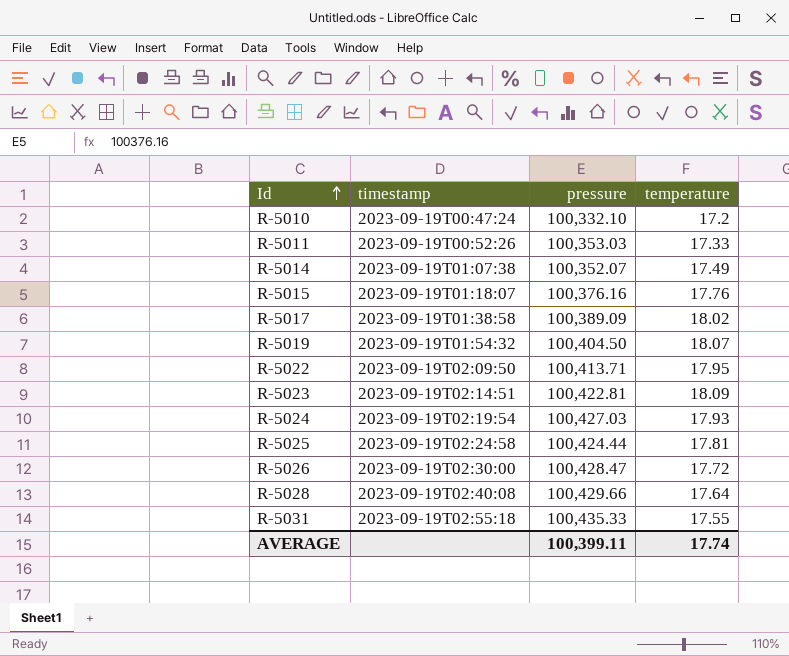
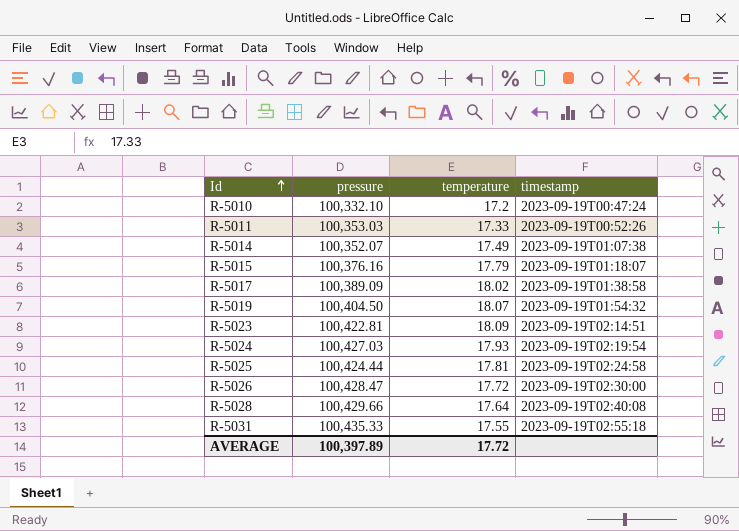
column timestamp | position: 2 -> 4
row R-5022: 2023-09-19T02:09:50 | 100,413.71 | 17.95 -> none
R-5015 | temperature: 17.76 -> 17.79
AVERAGE | pressure: 100,399.11 -> 100,397.89
AVERAGE | temperature: 17.74 -> 17.72

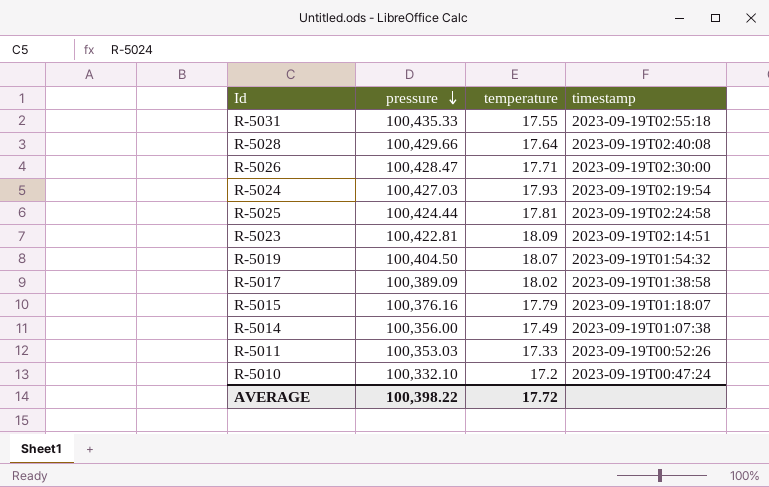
row order: Id ascending -> pressure descending
R-5026 | temperature: 17.72 -> 17.71
R-5014 | pressure: 100,352.07 -> 100,356.00
AVERAGE | pressure: 100,397.89 -> 100,398.22

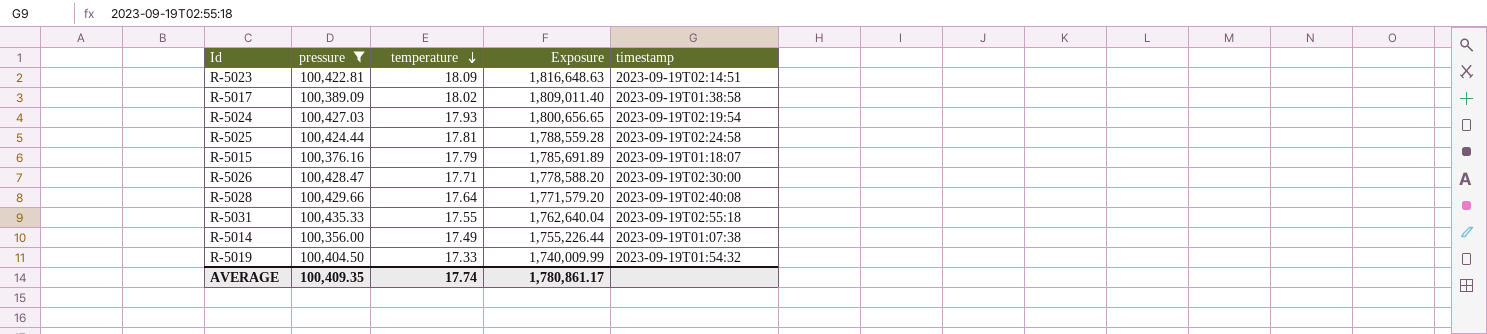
filter: none -> pressure >= 100,356.00
row order: pressure descending -> temperature descending
column Exposure | formula: none -> [pressure] * [temperature]
R-5019 | temperature: 18.07 -> 17.33
AVERAGE | pressure: 100,398.22 -> 100,409.35
AVERAGE | temperature: 17.72 -> 17.74

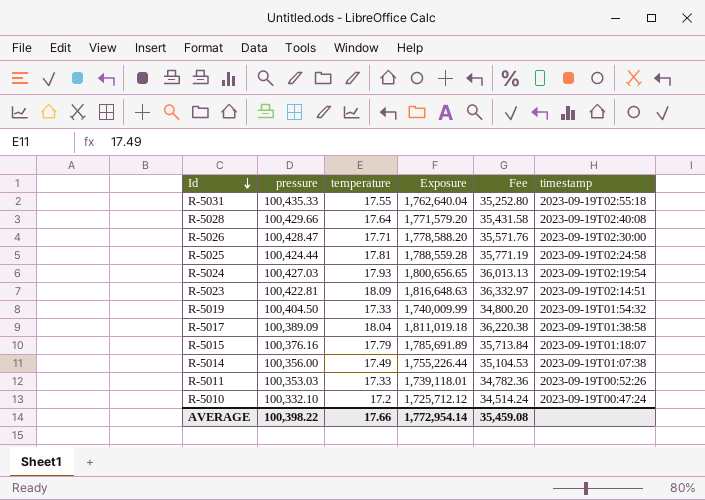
filter: pressure >= 100,356.00 -> none
row order: temperature descending -> Id descending
column Fee | formula: none -> [Exposure] * 0.02
R-5017 | temperature: 18.02 -> 18.04
R-5017 | Exposure: 1,809,011.40 -> 1,811,019.18
AVERAGE | pressure: 100,409.35 -> 100,398.22
AVERAGE | temperature: 17.74 -> 17.66
AVERAGE | Exposure: 1,780,861.17 -> 1,772,954.14

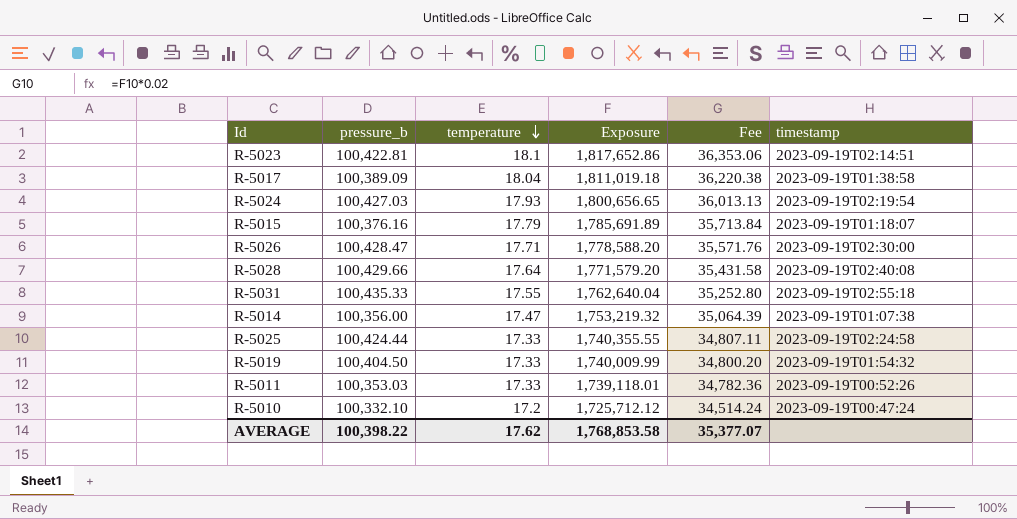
row order: Id descending -> temperature descending
column name: pressure -> pressure_b
R-5023 | temperature: 18.09 -> 18.1
R-5023 | Exposure: 1,816,648.63 -> 1,817,652.86
R-5023 | Fee: 36,332.97 -> 36,353.06
R-5014 | temperature: 17.49 -> 17.47
R-5014 | Exposure: 1,755,226.44 -> 1,753,219.32
R-5014 | Fee: 35,104.53 -> 35,064.39
R-5025 | temperature: 17.81 -> 17.33
R-5025 | Exposure: 1,788,559.28 -> 1,740,355.55
R-5025 | Fee: 35,771.19 -> 34,807.11
AVERAGE | temperature: 17.66 -> 17.62
AVERAGE | Exposure: 1,772,954.14 -> 1,768,853.58
AVERAGE | Fee: 35,459.08 -> 35,377.07

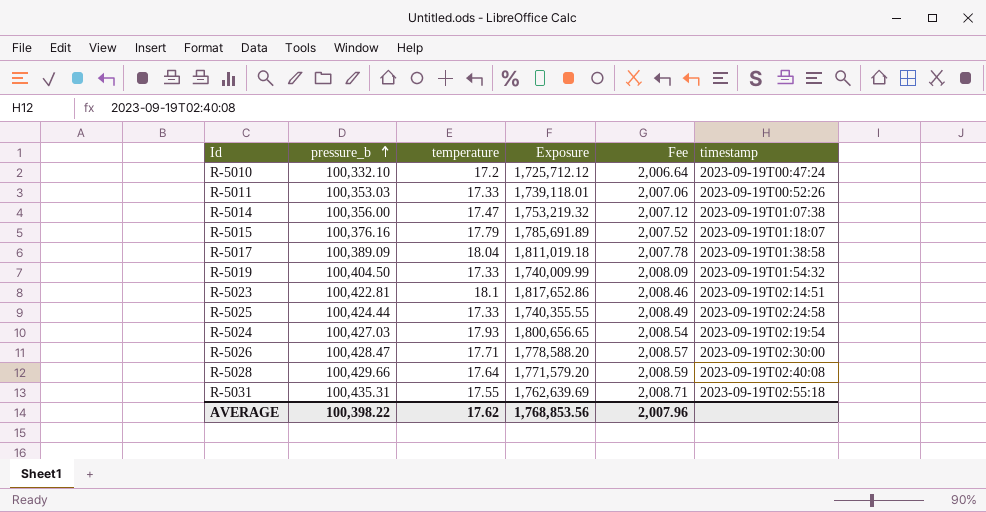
row order: temperature descending -> pressure_b ascending
column Fee | formula: [Exposure] * 0.02 -> [pressure_b] * 0.02
R-5031 | pressure_b: 100,435.33 -> 100,435.31
R-5031 | Exposure: 1,762,640.04 -> 1,762,639.69
AVERAGE | Exposure: 1,768,853.58 -> 1,768,853.56
AVERAGE | Fee: 35,377.07 -> 2,007.96

